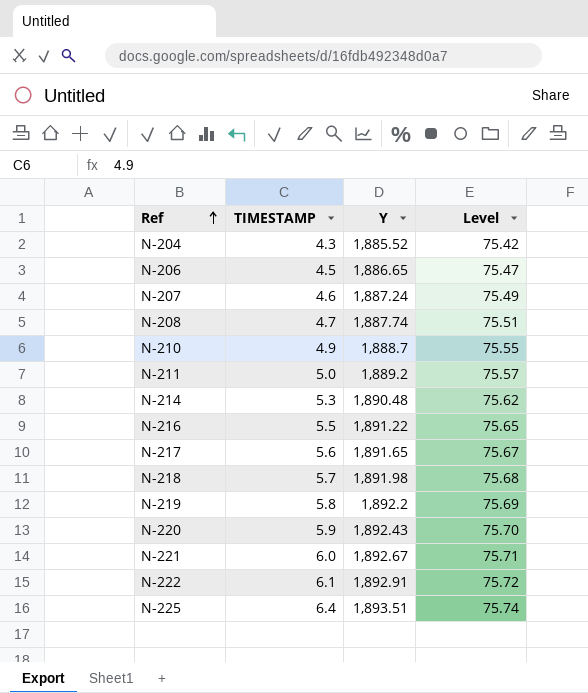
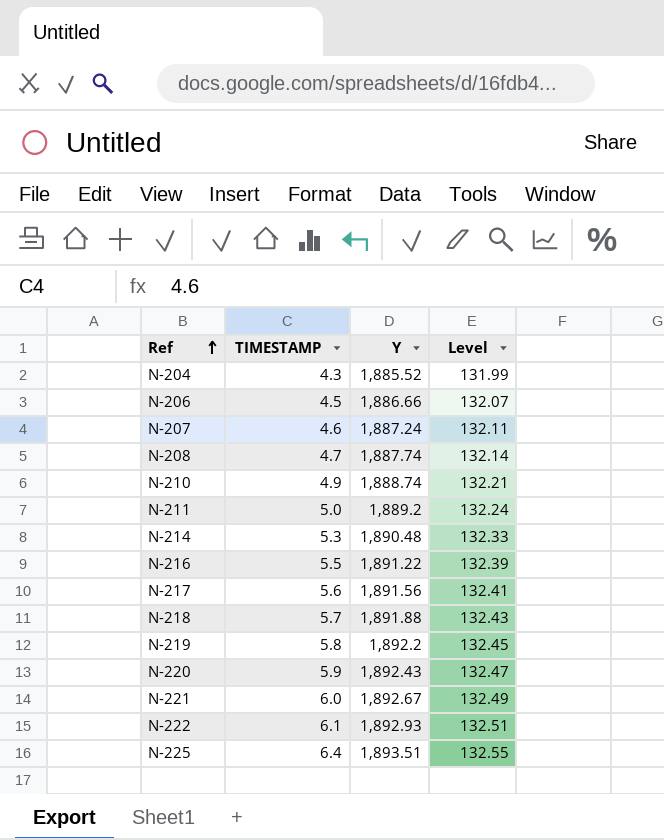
column Level | formula: [Y] * 0.04 -> [Y] * 0.07
N-206 | Y: 1,886.65 -> 1,886.66
N-210 | Y: 1,888.7 -> 1,888.74
N-217 | Y: 1,891.65 -> 1,891.56
N-218 | Y: 1,891.98 -> 1,891.88
N-222 | Y: 1,892.91 -> 1,892.93

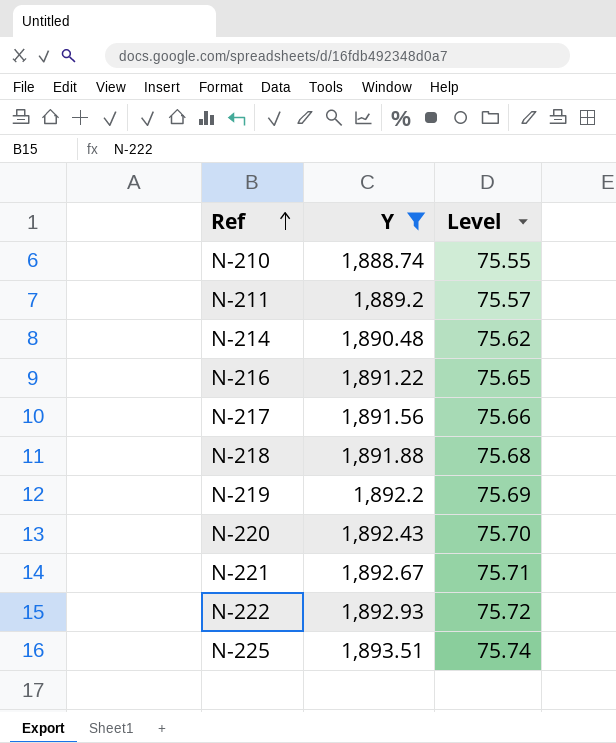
filter: none -> Y >= 1,888.74
column TIMESTAMP | position: 2 -> none
column Level | formula: [Y] * 0.07 -> [Y] * 0.04

